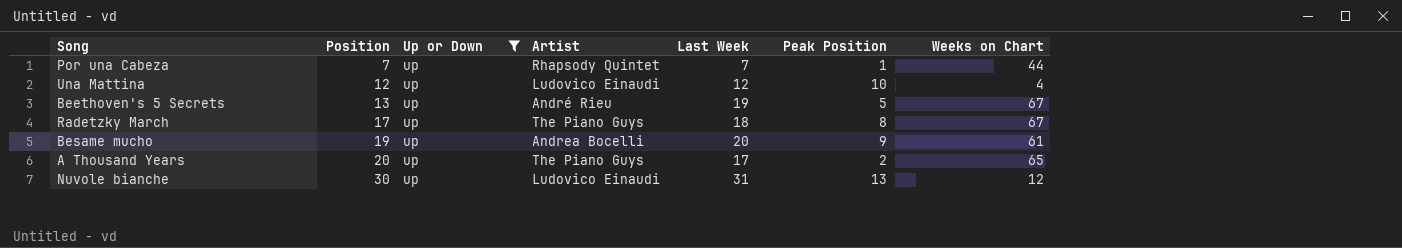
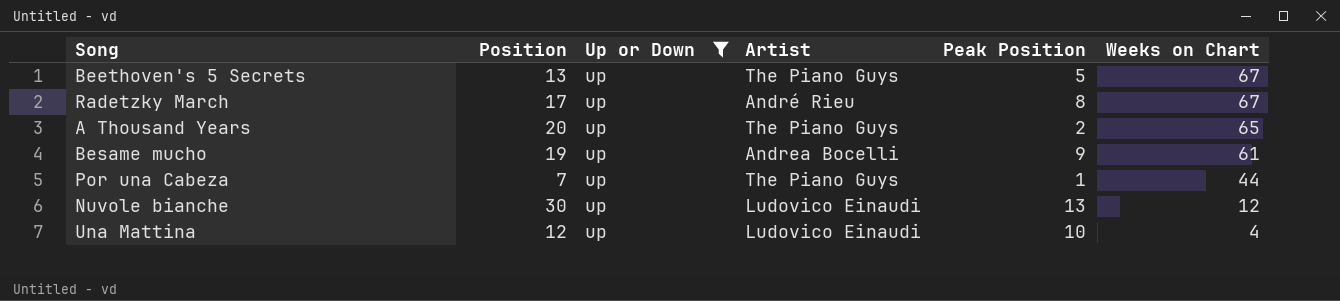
row order: Position ascending -> Weeks on Chart descending
column Last Week | position: 5 -> none
Beethoven's 5 Secrets | Artist: André Rieu -> The Piano Guys
Radetzky March | Artist: The Piano Guys -> André Rieu
Por una Cabeza | Artist: Rhapsody Quintet -> The Piano Guys

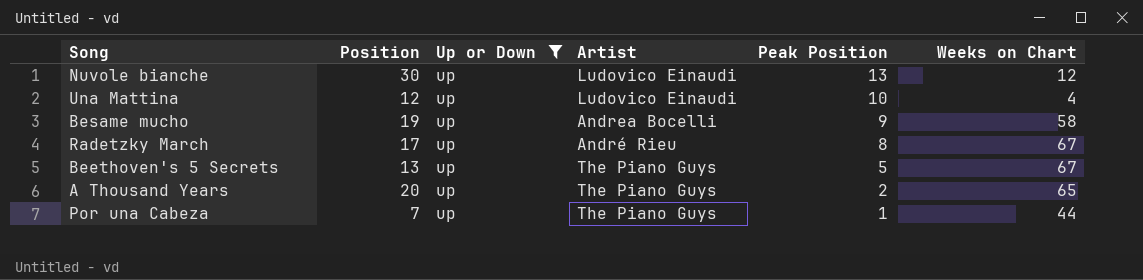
row order: Weeks on Chart descending -> Peak Position descending
Besame mucho | Weeks on Chart: 61 -> 58

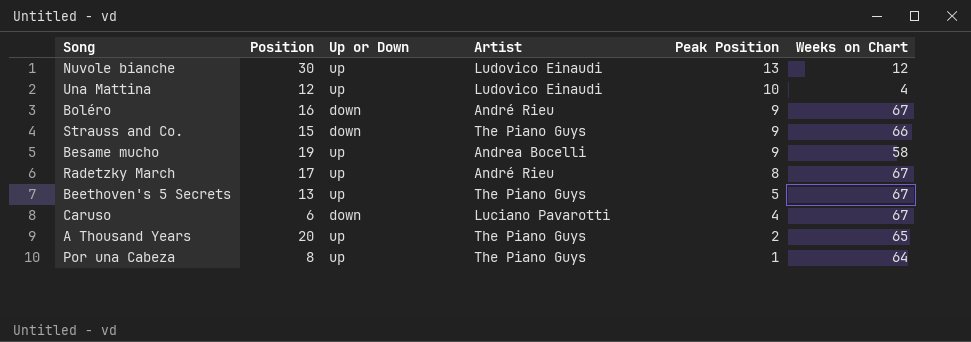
filter: Up or Down = up -> none
Por una Cabeza | Position: 7 -> 8
Por una Cabeza | Weeks on Chart: 44 -> 64

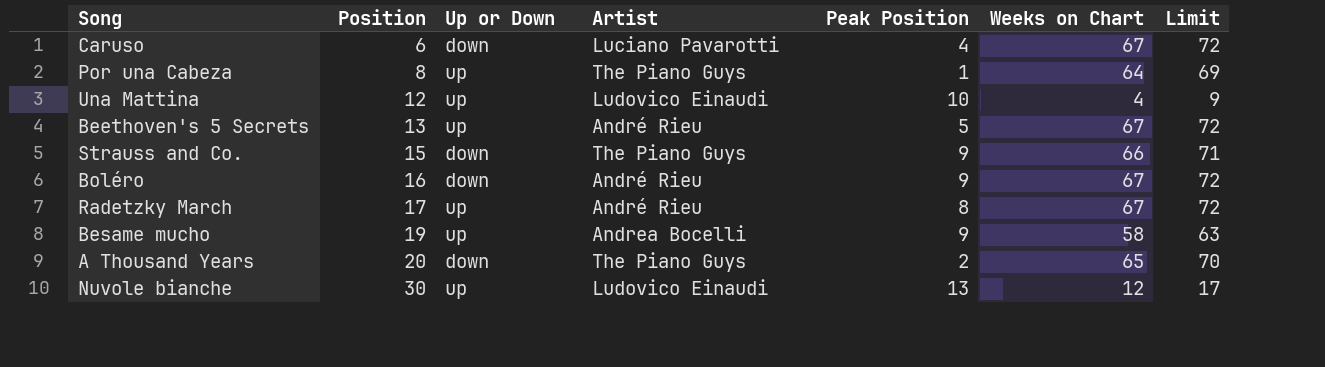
row order: Peak Position descending -> Position ascending
column Limit | formula: none -> [Weeks on Chart] + 5
Beethoven's 5 Secrets | Artist: The Piano Guys -> André Rieu
A Thousand Years | Up or Down: up -> down

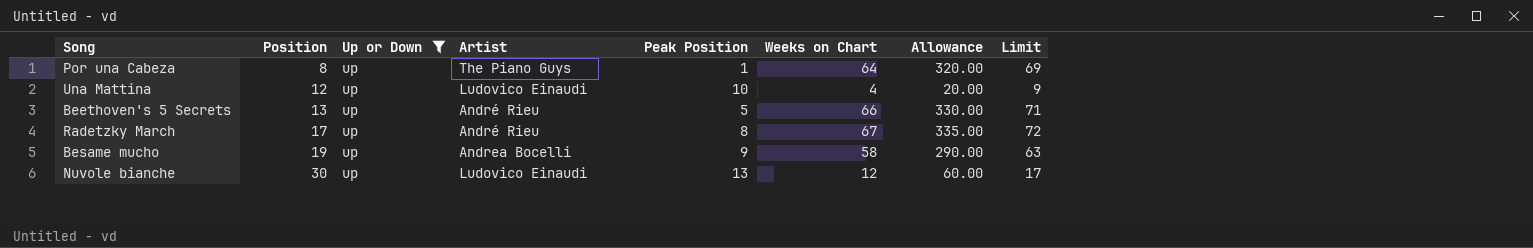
filter: none -> Up or Down = up
column Allowance | formula: none -> [Weeks on Chart] * 5
Beethoven's 5 Secrets | Weeks on Chart: 67 -> 66
Beethoven's 5 Secrets | Limit: 72 -> 71

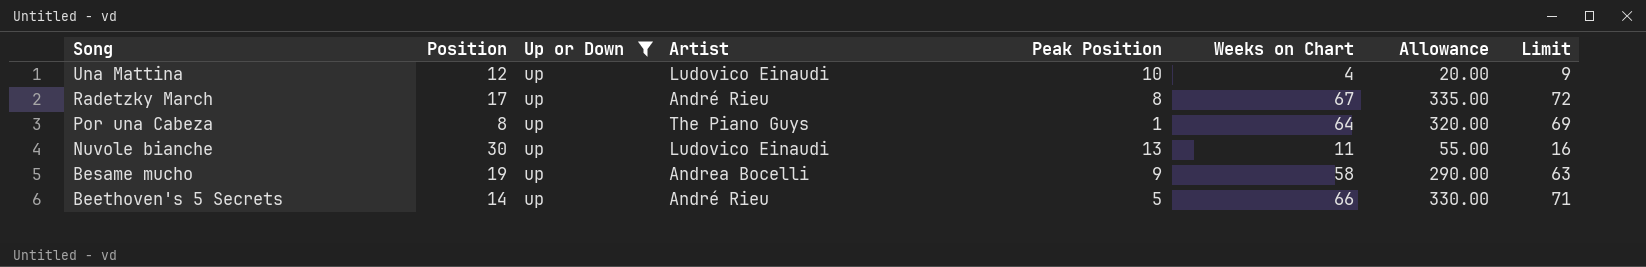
row order: Position ascending -> Song descending
Nuvole bianche | Weeks on Chart: 12 -> 11
Nuvole bianche | Allowance: 60.00 -> 55.00
Nuvole bianche | Limit: 17 -> 16
Beethoven's 5 Secrets | Position: 13 -> 14

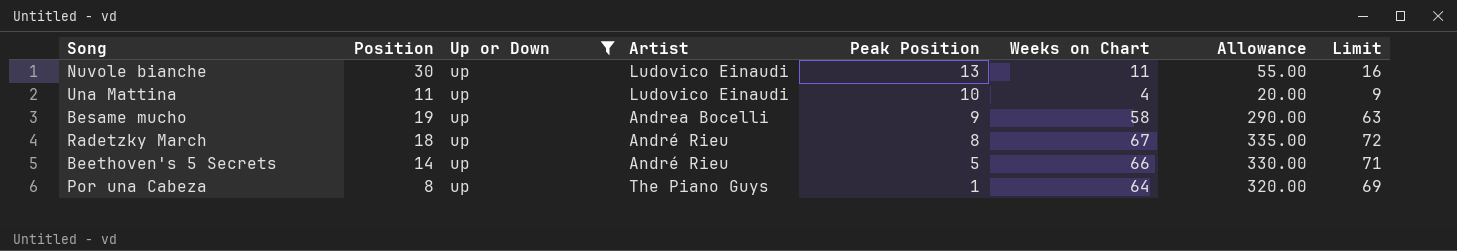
row order: Song descending -> Peak Position descending
Una Mattina | Position: 12 -> 11
Radetzky March | Position: 17 -> 18

